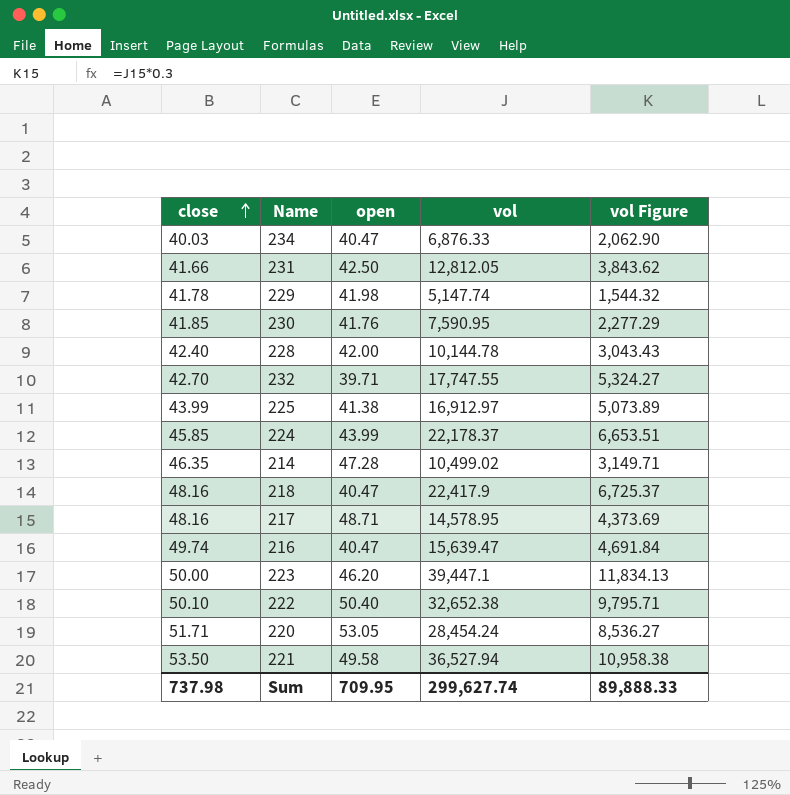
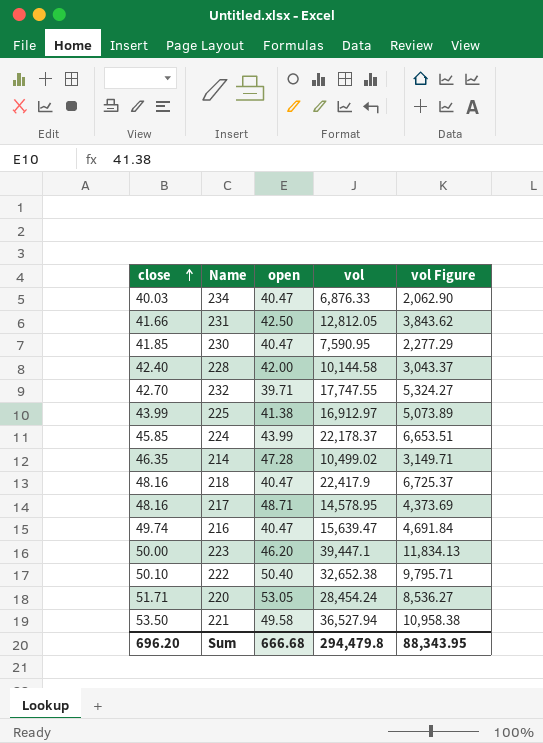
row 229: 41.78 | 41.98 | 5,147.74 | 1,544.32 -> none
230 | open: 41.76 -> 40.47
228 | vol: 10,144.78 -> 10,144.58
228 | vol Figure: 3,043.43 -> 3,043.37
Sum | close: 737.98 -> 696.20
Sum | open: 709.95 -> 666.68
Sum | vol: 299,627.74 -> 294,479.8
Sum | vol Figure: 89,888.33 -> 88,343.95

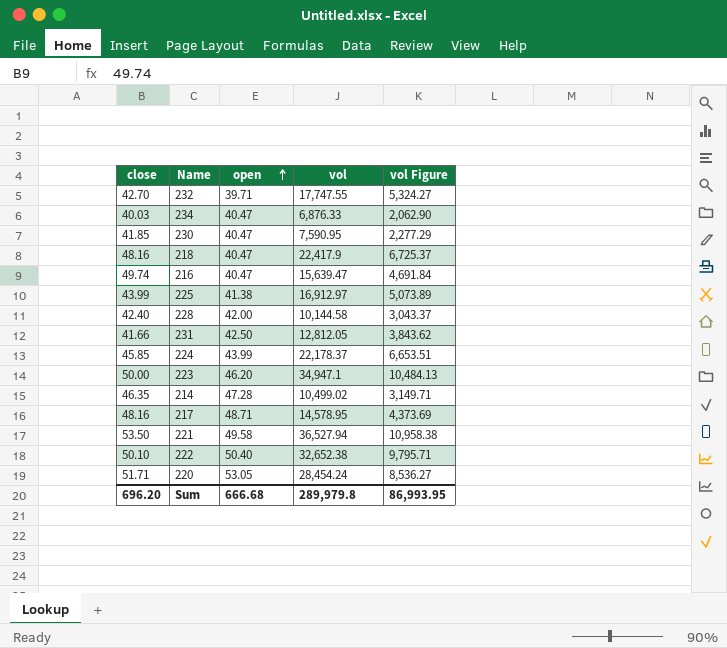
row order: close ascending -> open ascending
223 | vol: 39,447.1 -> 34,947.1
223 | vol Figure: 11,834.13 -> 10,484.13
Sum | vol: 294,479.8 -> 289,979.8
Sum | vol Figure: 88,343.95 -> 86,993.95

